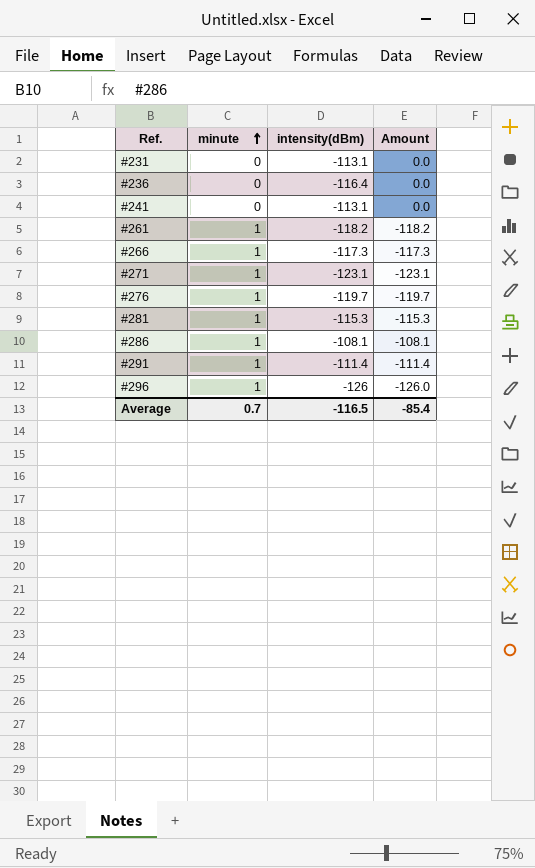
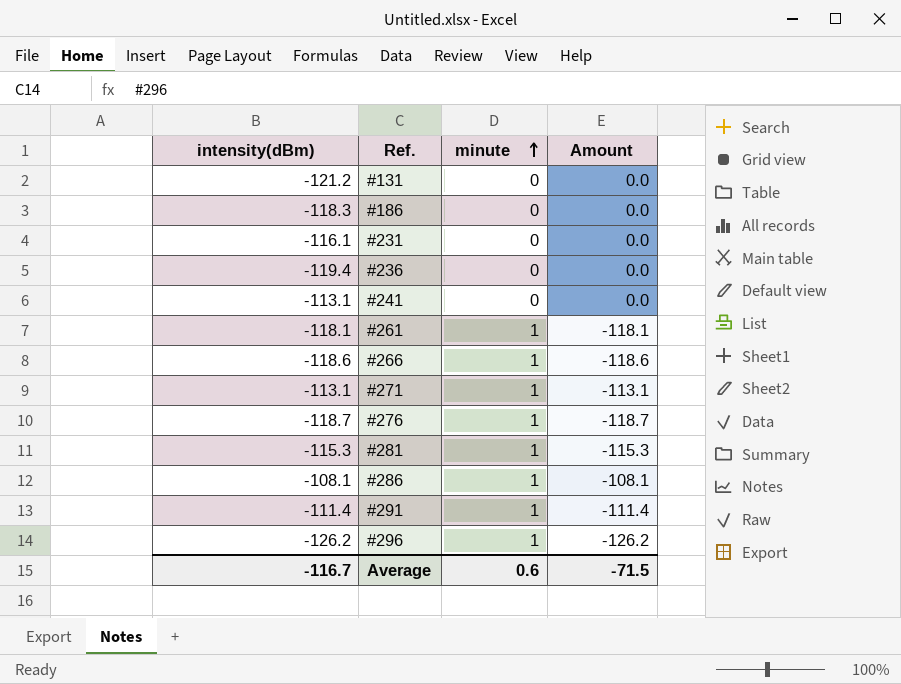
column intensity(dBm) | position: 3 -> 1
row #131: none -> -121.2 | 0 | 0.0
row #186: none -> -118.3 | 0 | 0.0
#231 | intensity(dBm): -113.1 -> -116.1
#236 | intensity(dBm): -116.4 -> -119.4
#261 | intensity(dBm): -118.2 -> -118.1
#261 | Amount: -118.2 -> -118.1
#266 | intensity(dBm): -117.3 -> -118.6
#266 | Amount: -117.3 -> -118.6
#271 | intensity(dBm): -123.1 -> -113.1
#271 | Amount: -123.1 -> -113.1
#276 | intensity(dBm): -119.7 -> -118.7
#276 | Amount: -119.7 -> -118.7
#296 | intensity(dBm): -126 -> -126.2
#296 | Amount: -126.0 -> -126.2
Average | intensity(dBm): -116.5 -> -116.7
Average | minute: 0.7 -> 0.6
Average | Amount: -85.4 -> -71.5

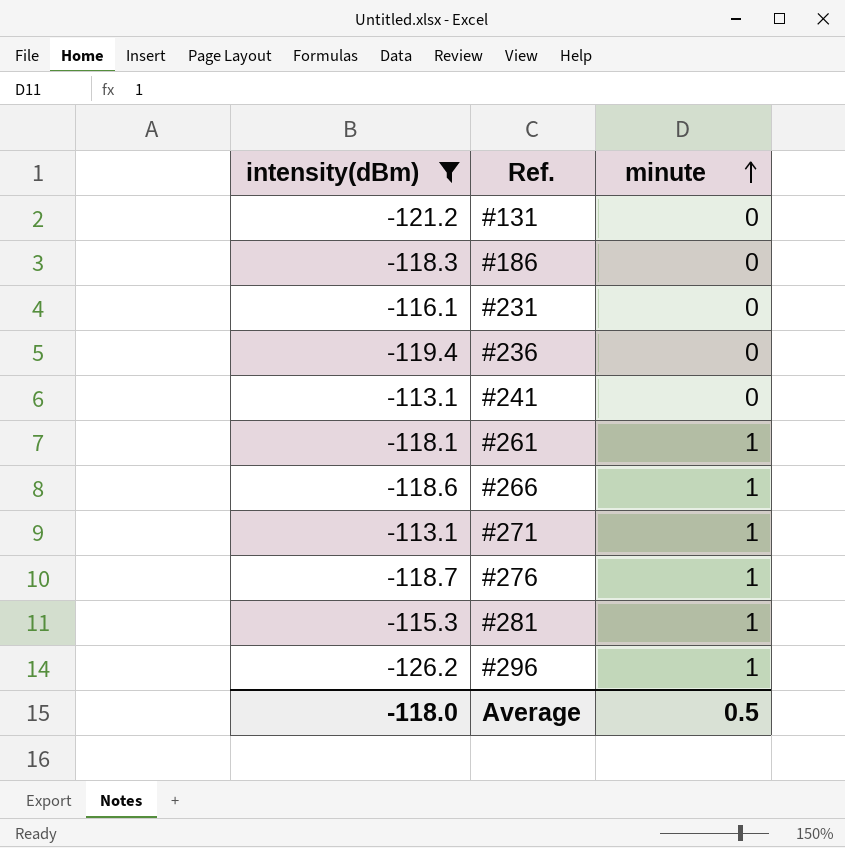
filter: none -> intensity(dBm) <= -113.1
column Amount | formula: [intensity(dBm)] * [minute] -> none
Average | intensity(dBm): -116.7 -> -118.0
Average | minute: 0.6 -> 0.5

